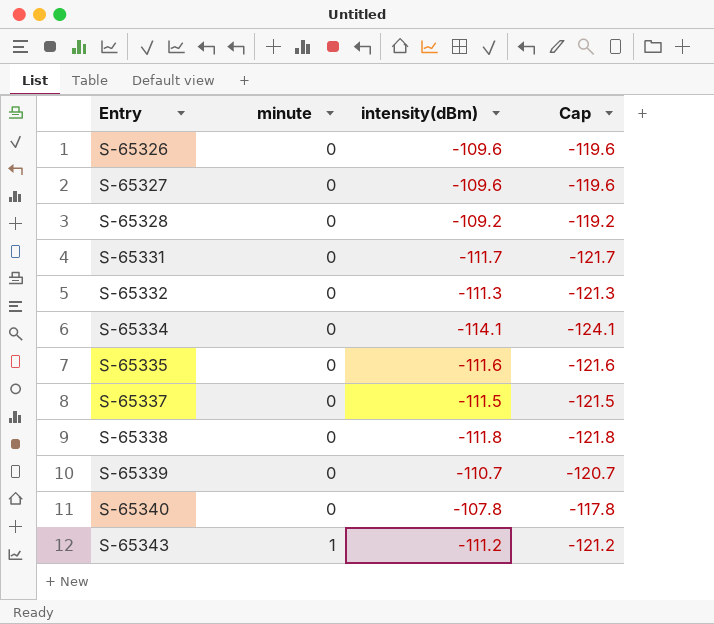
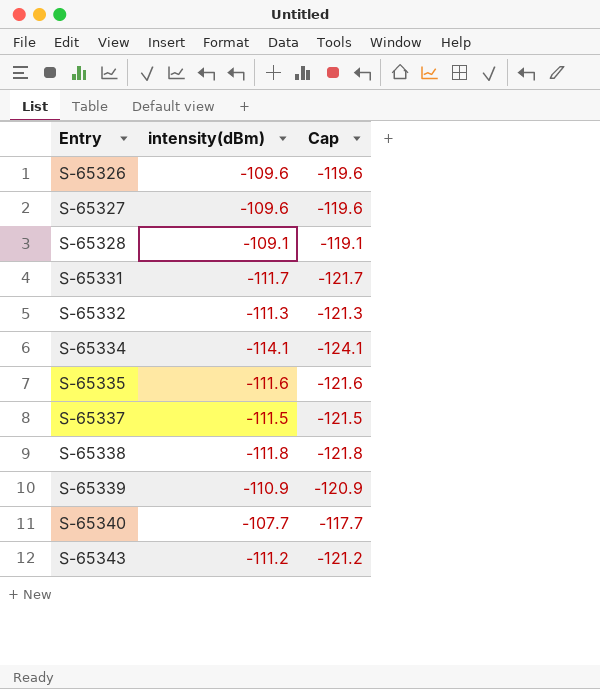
column minute | position: 2 -> none
S-65328 | intensity(dBm): -109.2 -> -109.1
S-65328 | Cap: -119.2 -> -119.1
S-65339 | intensity(dBm): -110.7 -> -110.9
S-65339 | Cap: -120.7 -> -120.9
S-65340 | intensity(dBm): -107.8 -> -107.7
S-65340 | Cap: -117.8 -> -117.7

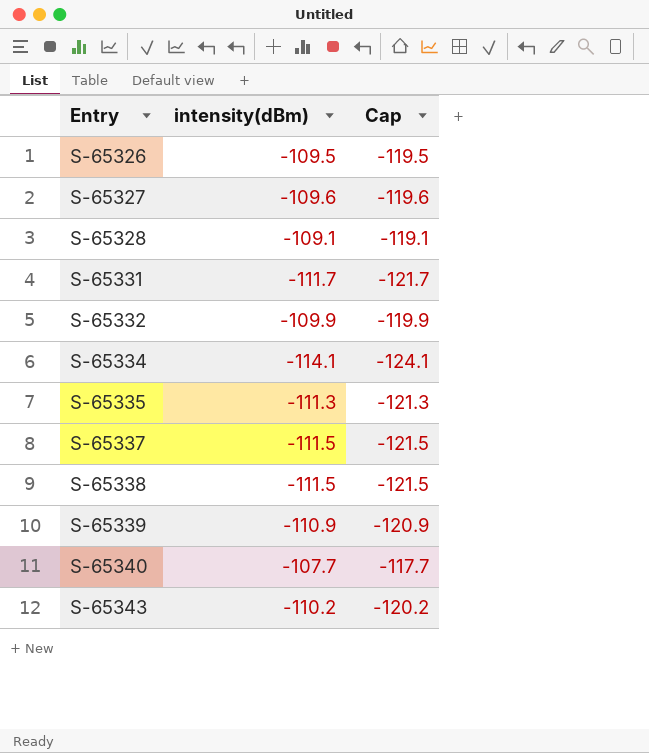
S-65326 | intensity(dBm): -109.6 -> -109.5
S-65326 | Cap: -119.6 -> -119.5
S-65332 | intensity(dBm): -111.3 -> -109.9
S-65332 | Cap: -121.3 -> -119.9
S-65335 | intensity(dBm): -111.6 -> -111.3
S-65335 | Cap: -121.6 -> -121.3
S-65338 | intensity(dBm): -111.8 -> -111.5
S-65338 | Cap: -121.8 -> -121.5
S-65343 | intensity(dBm): -111.2 -> -110.2
S-65343 | Cap: -121.2 -> -120.2

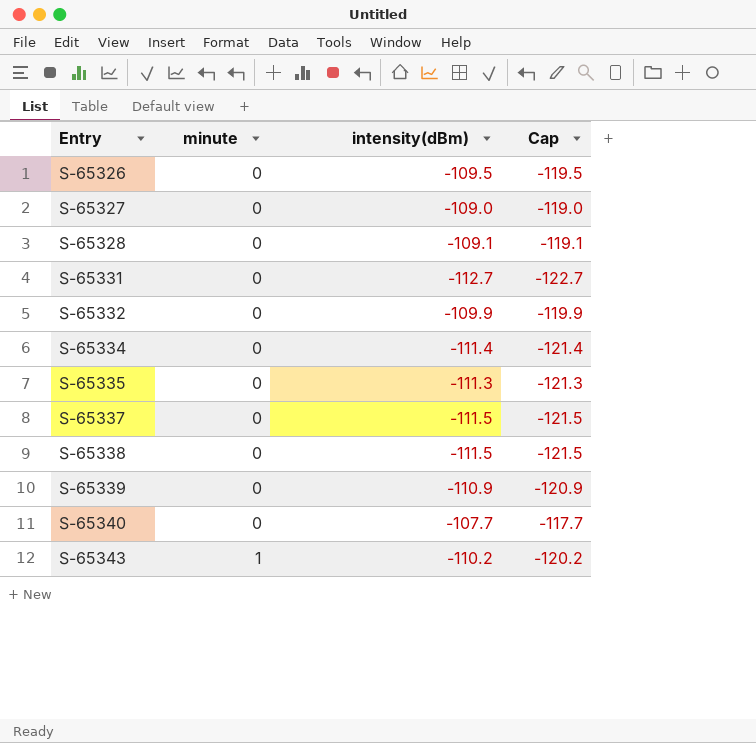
column minute | position: none -> 2
S-65327 | intensity(dBm): -109.6 -> -109.0
S-65327 | Cap: -119.6 -> -119.0
S-65331 | intensity(dBm): -111.7 -> -112.7
S-65331 | Cap: -121.7 -> -122.7
S-65334 | intensity(dBm): -114.1 -> -111.4
S-65334 | Cap: -124.1 -> -121.4

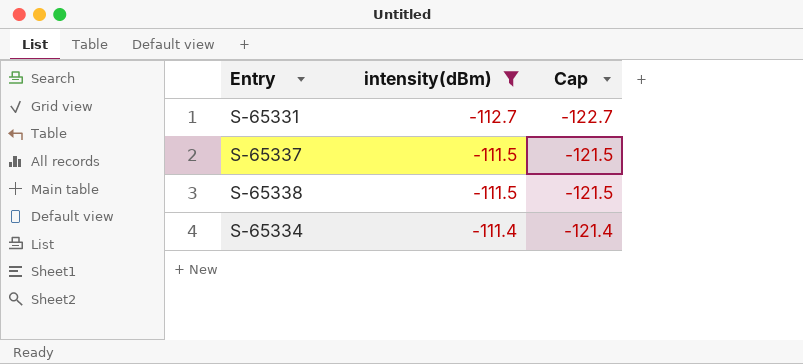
filter: none -> intensity(dBm) <= -111.4
row order: Entry ascending -> intensity(dBm) ascending
column minute | position: 2 -> none

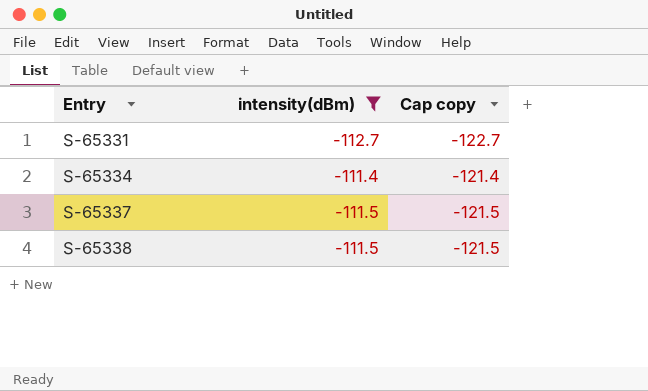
row order: intensity(dBm) ascending -> Entry ascending
column name: Cap -> Cap copy

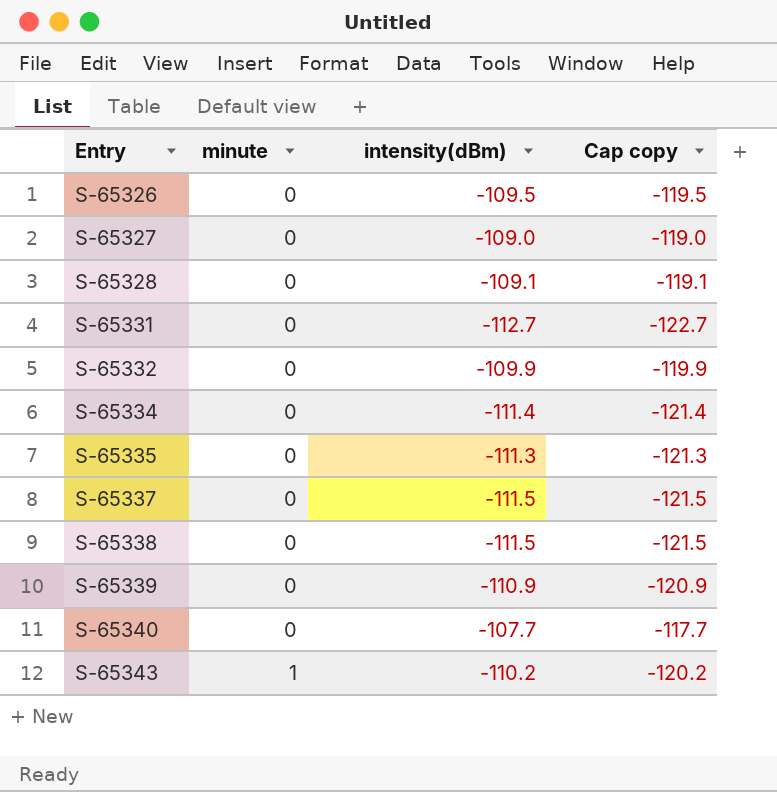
filter: intensity(dBm) <= -111.4 -> none
column minute | position: none -> 2

